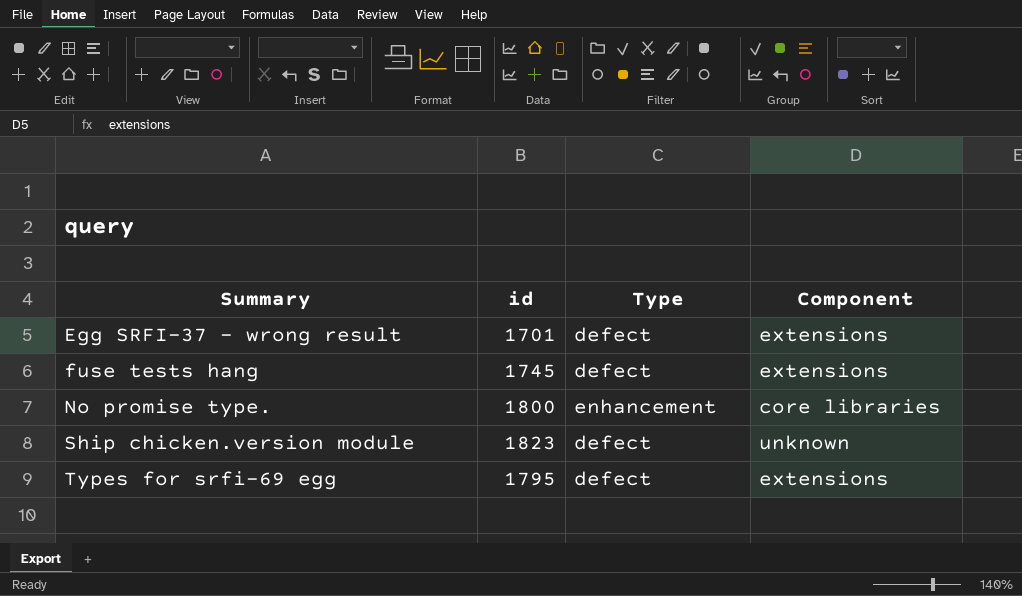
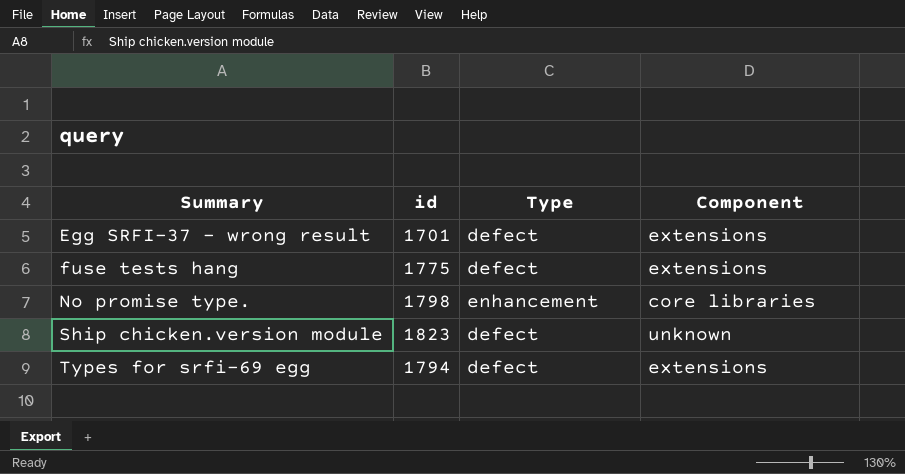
fuse tests hang | id: 1745 -> 1775
No promise type. | id: 1800 -> 1798
Types for srfi-69 egg | id: 1795 -> 1794

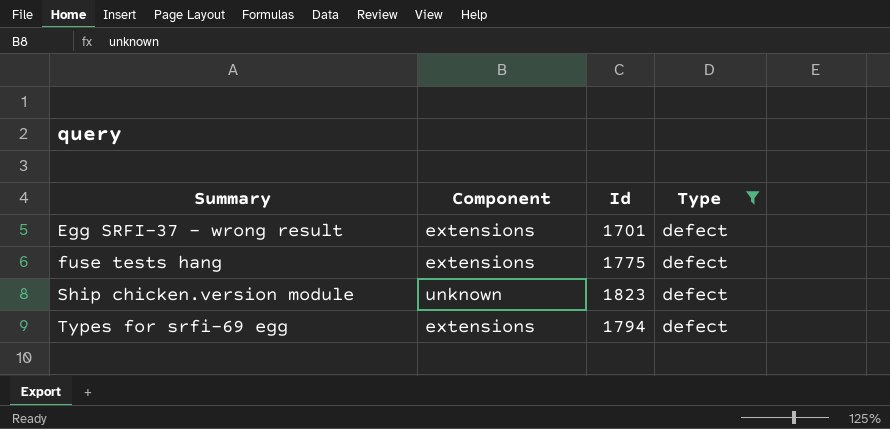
filter: none -> Type = defect
column Component | position: 4 -> 2
column name: id -> Id

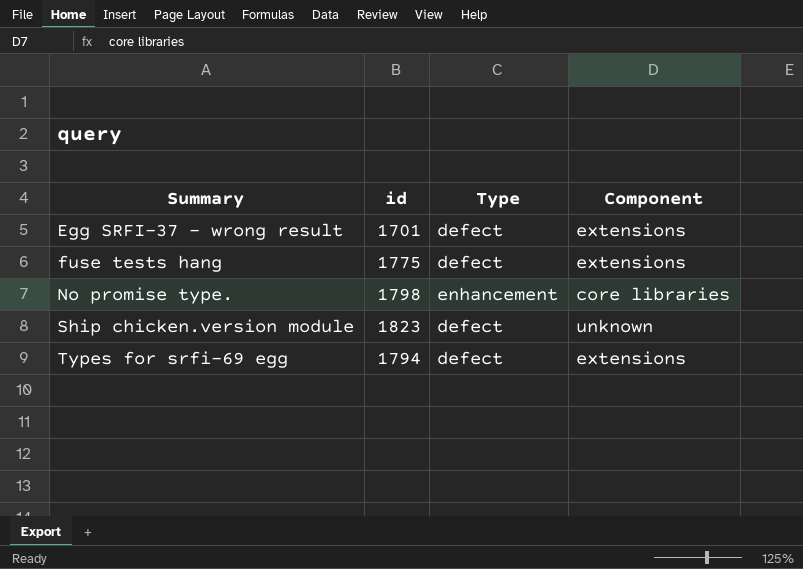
filter: Type = defect -> none
column name: Id -> id
column Component | position: 2 -> 4

